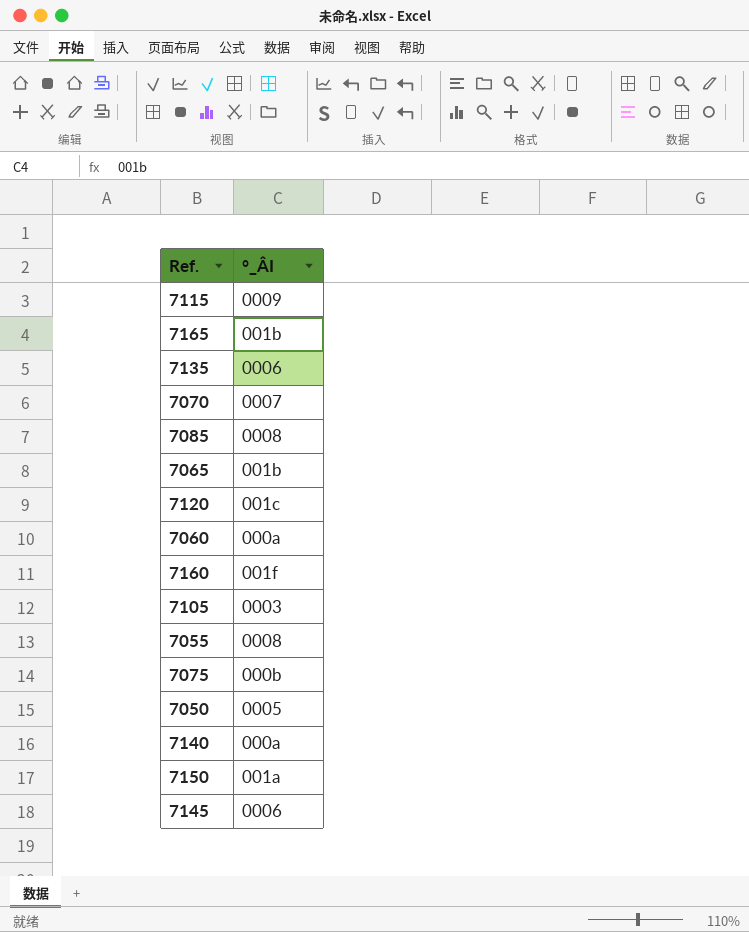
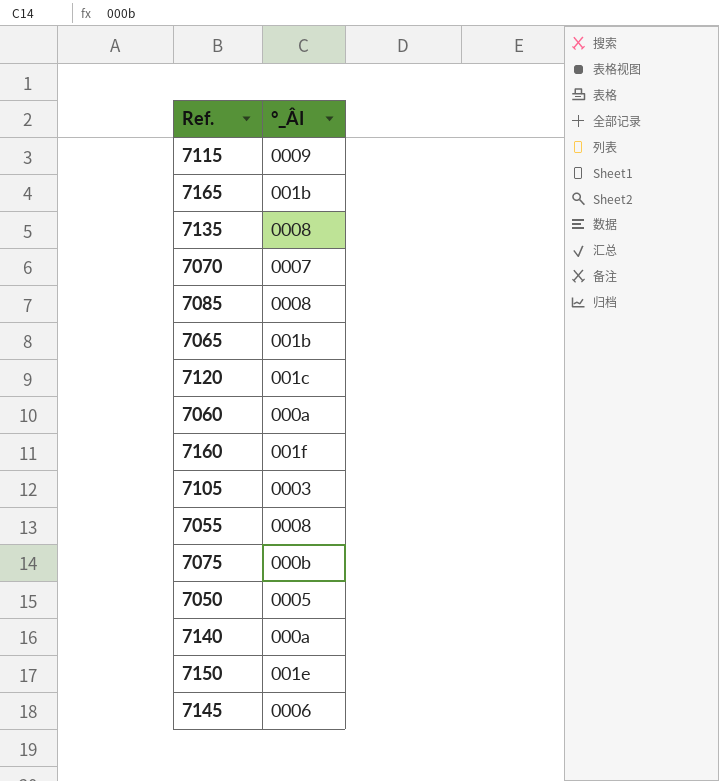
7135 | °_ÂI: 0006 -> 0008
7150 | °_ÂI: 001a -> 001e

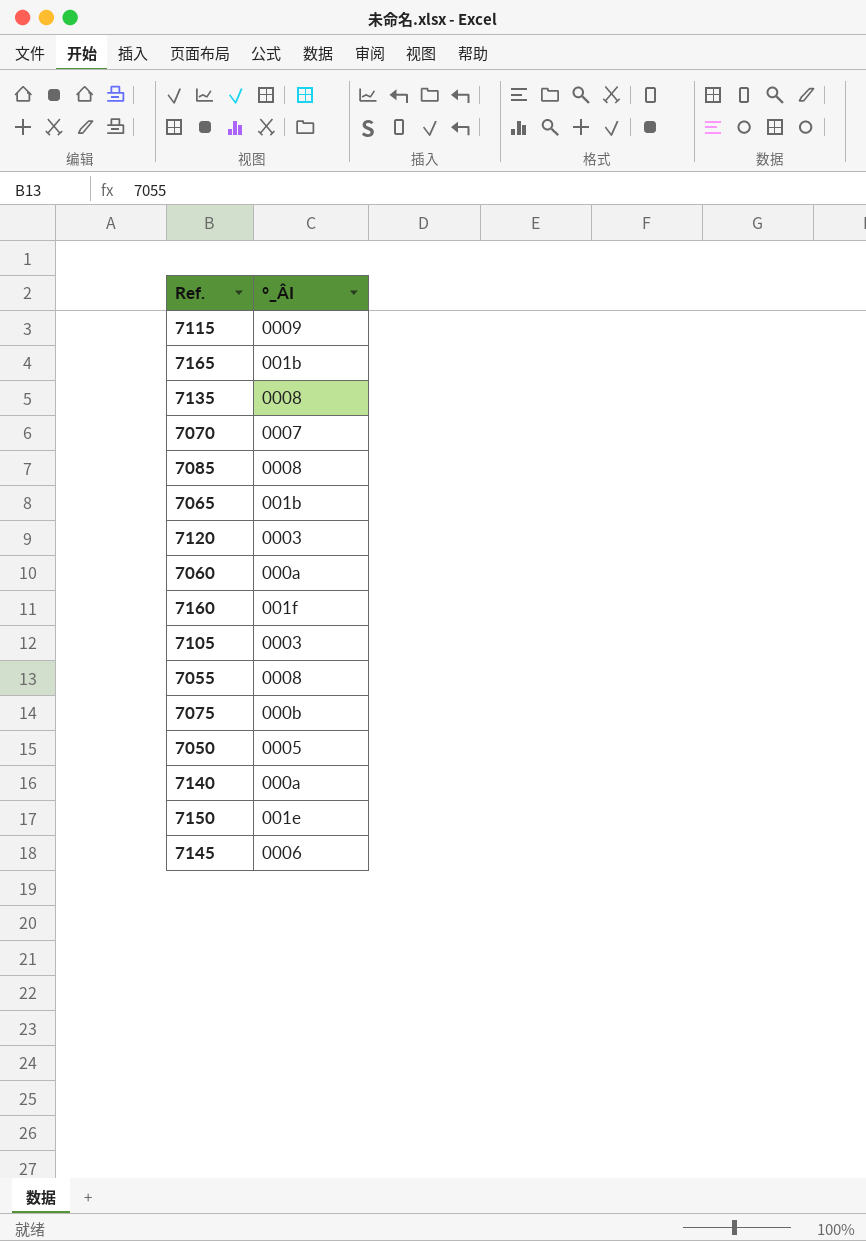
7120 | °_ÂI: 001c -> 0003

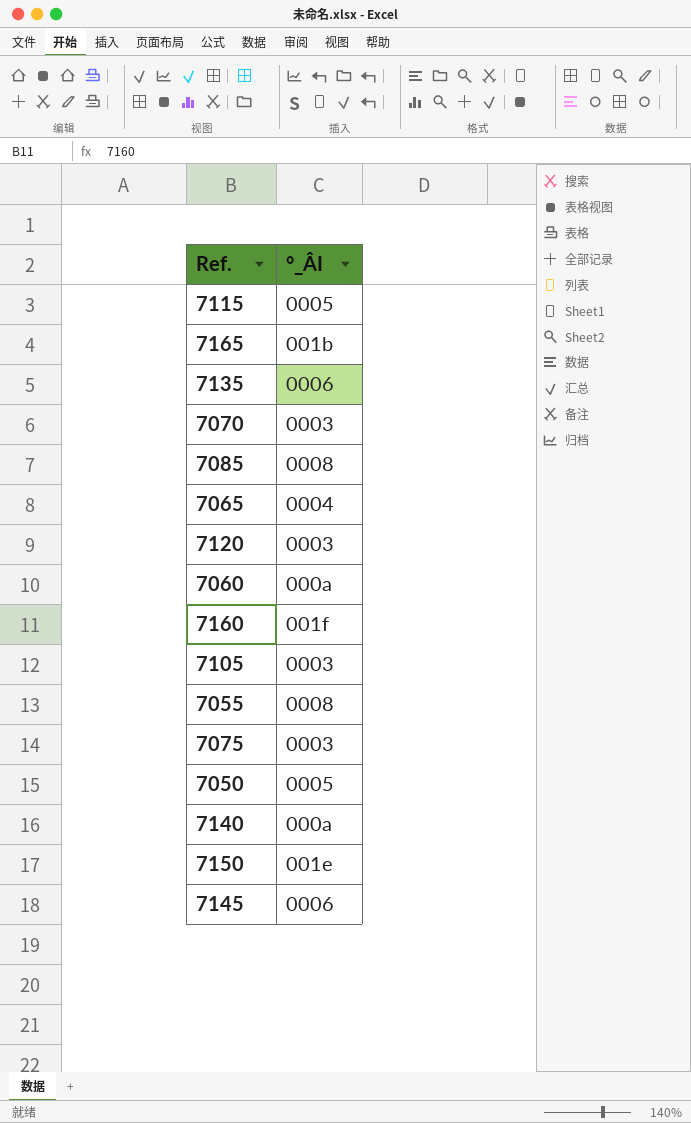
7115 | °_ÂI: 0009 -> 0005
7135 | °_ÂI: 0008 -> 0006
7070 | °_ÂI: 0007 -> 0003
7065 | °_ÂI: 001b -> 0004
7075 | °_ÂI: 000b -> 0003

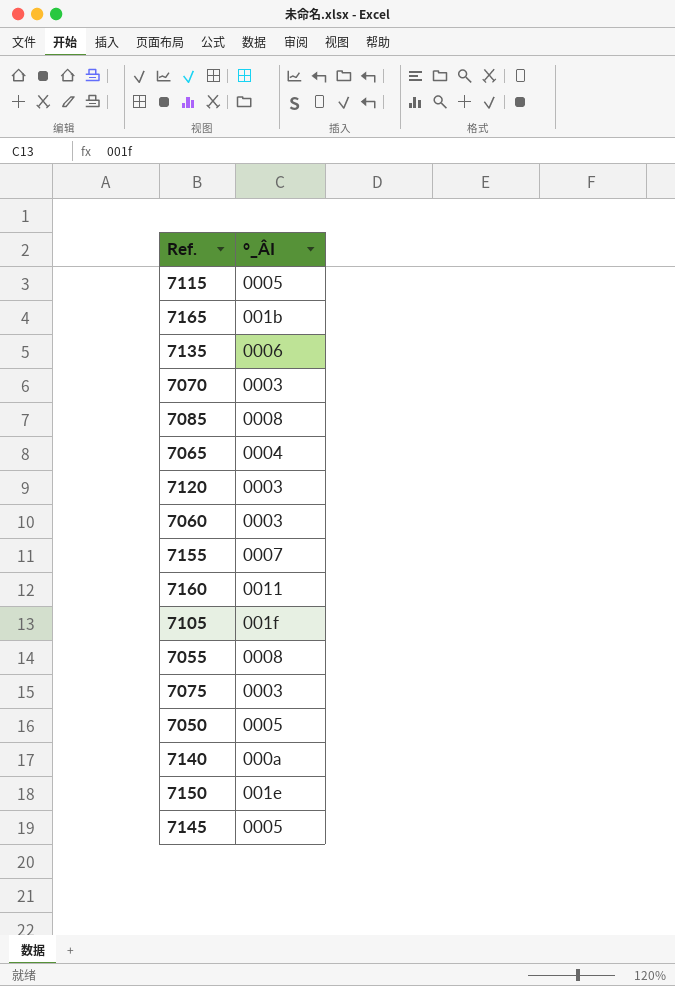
7060 | °_ÂI: 000a -> 0003
row 7155: none -> 0007
7160 | °_ÂI: 001f -> 0011
7105 | °_ÂI: 0003 -> 001f
7145 | °_ÂI: 0006 -> 0005

